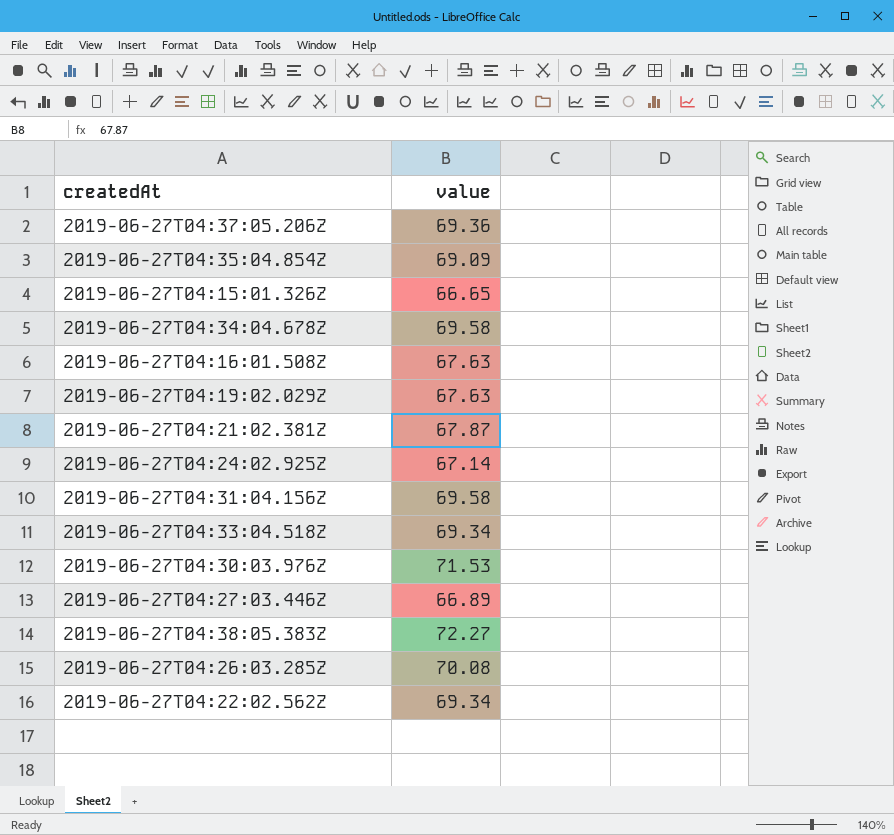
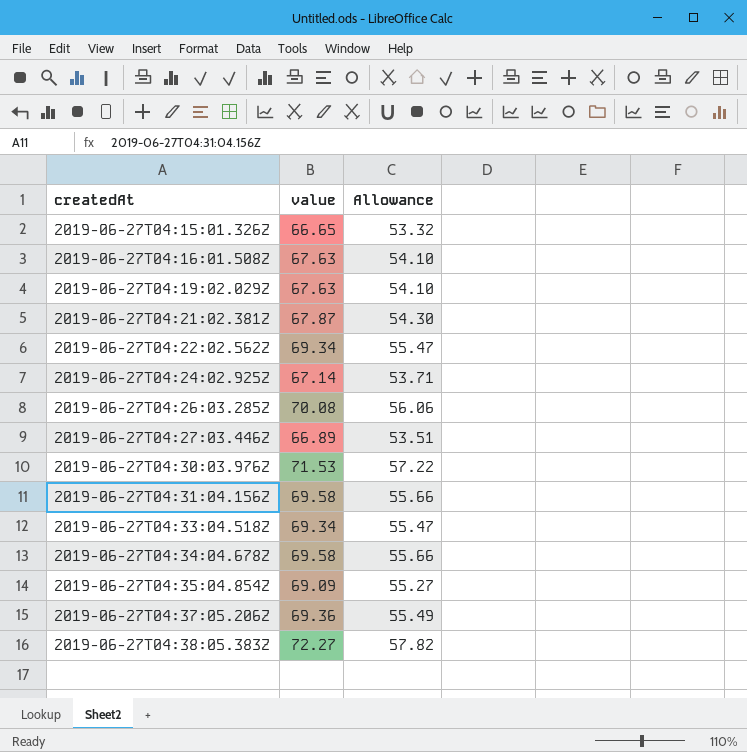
row order: none -> createdAt ascending
column Allowance | formula: none -> [value] * 0.8

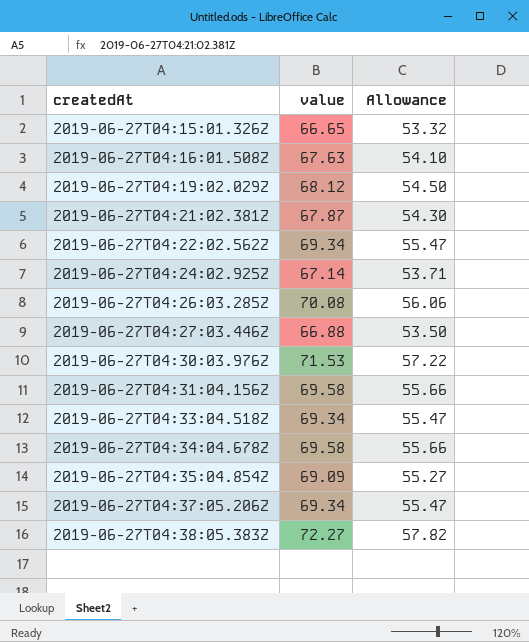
2019-06-27T04:19:02.029Z | value: 67.63 -> 68.12
2019-06-27T04:19:02.029Z | Allowance: 54.10 -> 54.50
2019-06-27T04:27:03.446Z | value: 66.89 -> 66.88
2019-06-27T04:27:03.446Z | Allowance: 53.51 -> 53.50
2019-06-27T04:37:05.206Z | value: 69.36 -> 69.34
2019-06-27T04:37:05.206Z | Allowance: 55.49 -> 55.47

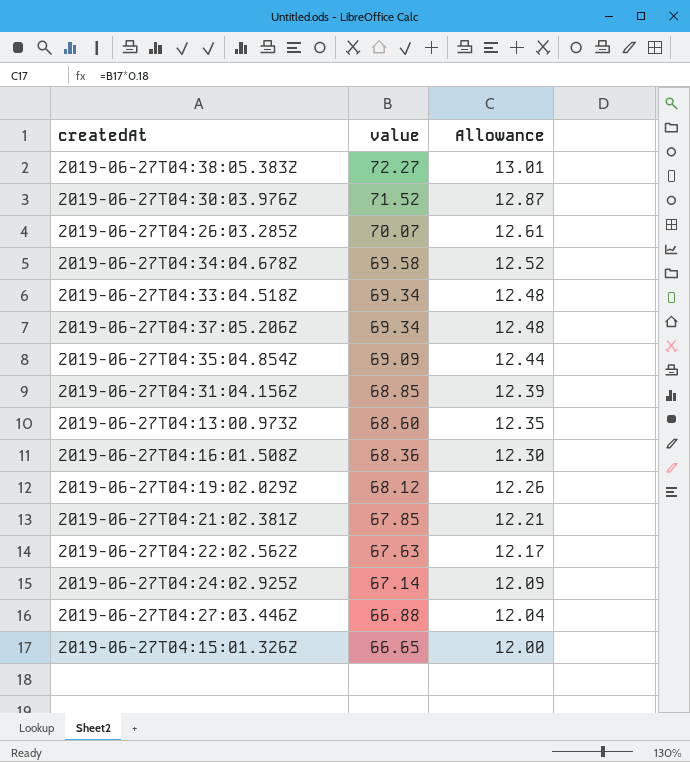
row order: createdAt ascending -> value descending
column Allowance | formula: [value] * 0.8 -> [value] * 0.18
2019-06-27T04:30:03.976Z | value: 71.53 -> 71.52
2019-06-27T04:26:03.285Z | value: 70.08 -> 70.07
2019-06-27T04:31:04.156Z | value: 69.58 -> 68.85
row 2019-06-27T04:13:00.973Z: none -> 68.60 | 12.35
2019-06-27T04:16:01.508Z | value: 67.63 -> 68.36
2019-06-27T04:21:02.381Z | value: 67.87 -> 67.85
2019-06-27T04:22:02.562Z | value: 69.34 -> 67.63

